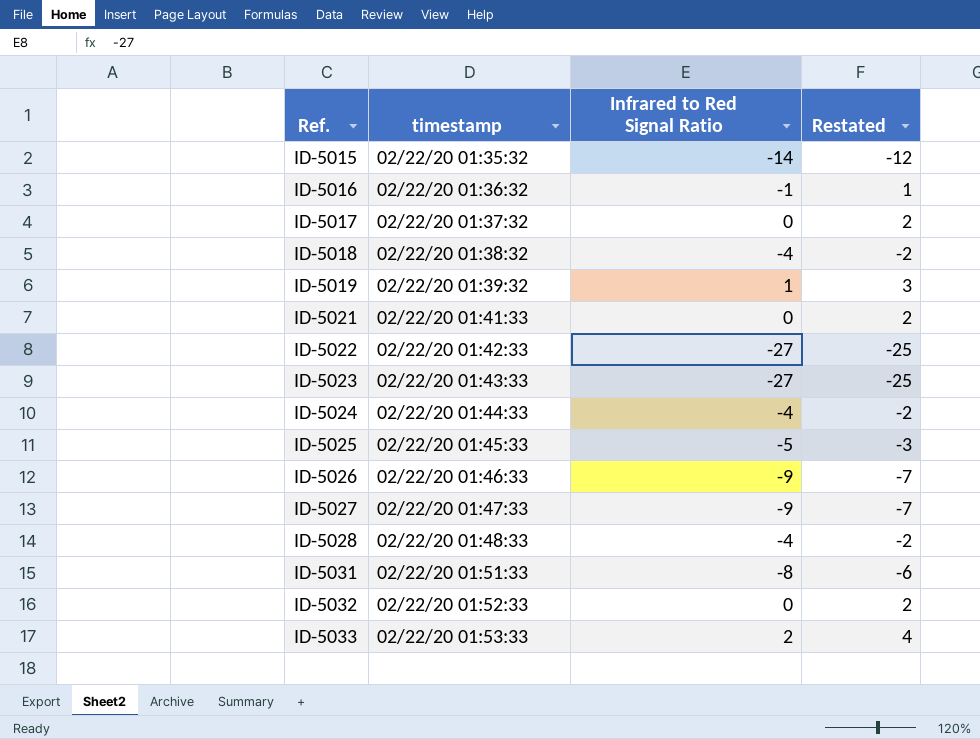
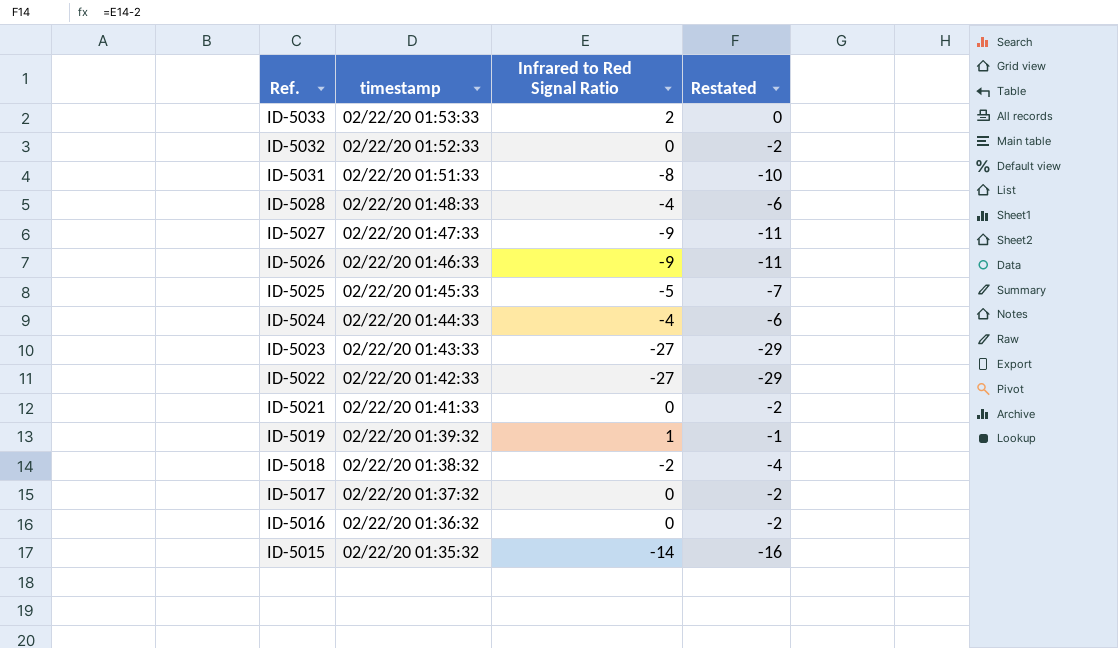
row order: Ref. ascending -> Ref. descending
column Restated | formula: [Infrared to Red Signal Ratio] + 2 -> [Infrared to Red Signal Ratio] - 2
ID-5018 | Infrared to Red Signal Ratio: -4 -> -2
ID-5016 | Infrared to Red Signal Ratio: -1 -> 0

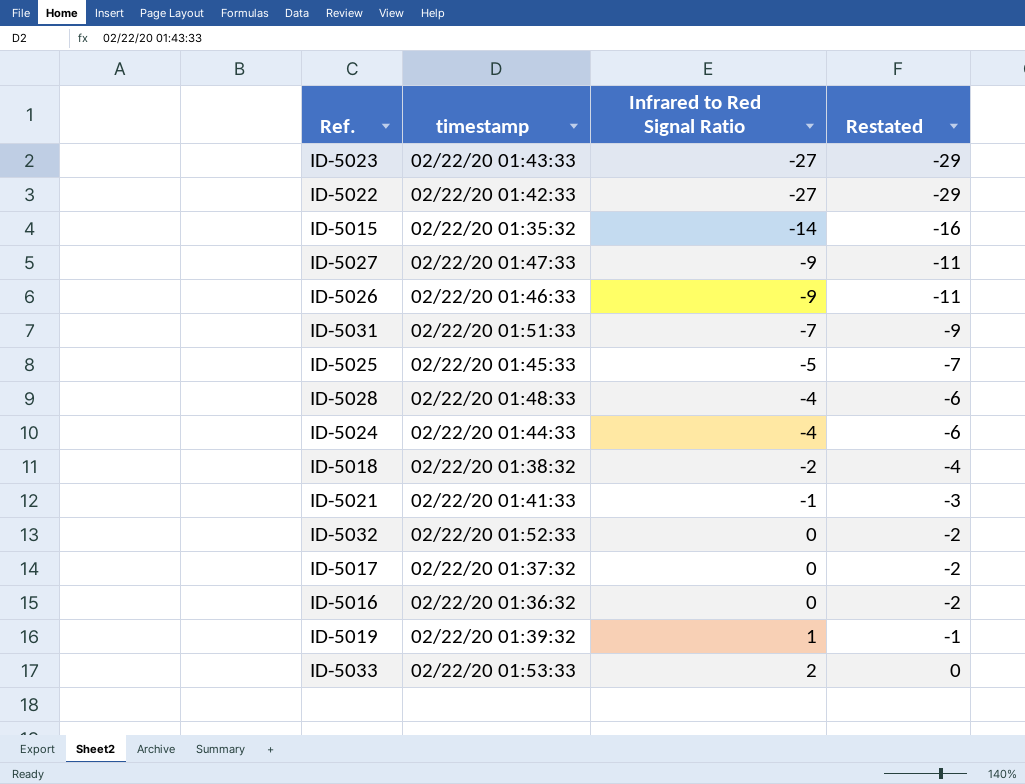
row order: Ref. descending -> Infrared to Red Signal Ratio ascending
ID-5031 | Infrared to Red Signal Ratio: -8 -> -7
ID-5031 | Restated: -10 -> -9
ID-5021 | Infrared to Red Signal Ratio: 0 -> -1
ID-5021 | Restated: -2 -> -3

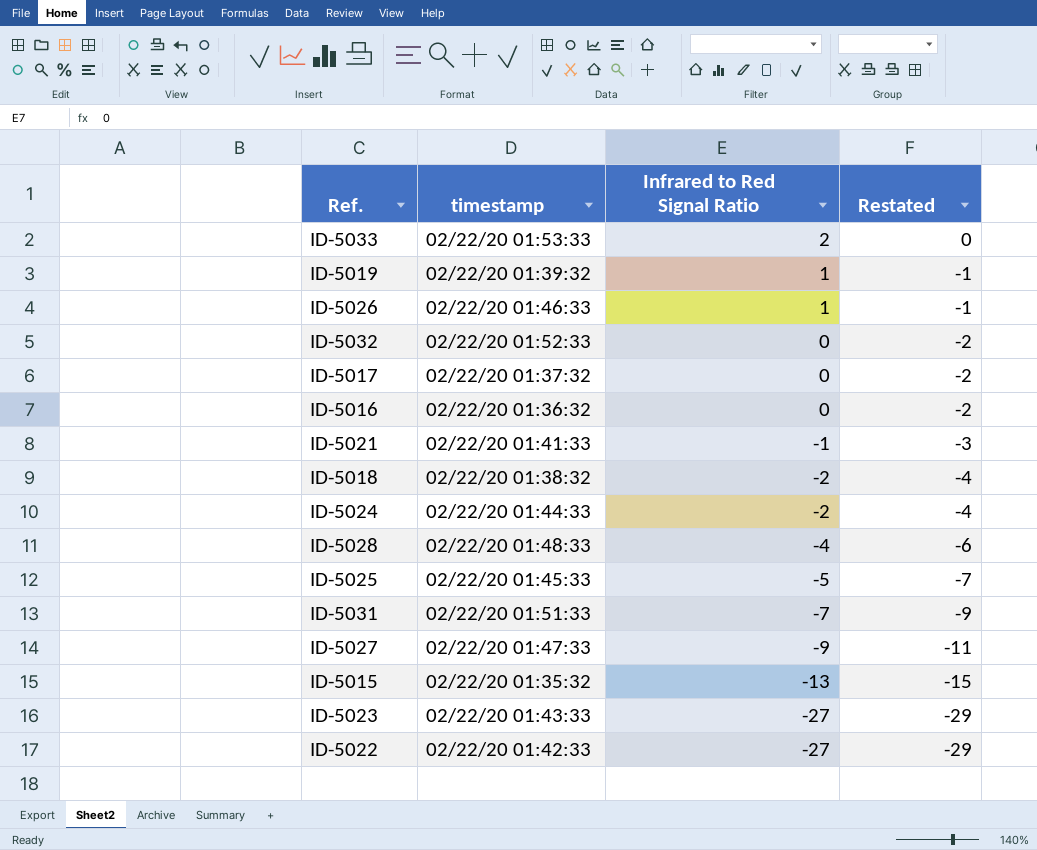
row order: Infrared to Red Signal Ratio ascending -> Infrared to Red Signal Ratio descending
ID-5026 | Infrared to Red Signal Ratio: -9 -> 1
ID-5026 | Restated: -11 -> -1
ID-5024 | Infrared to Red Signal Ratio: -4 -> -2
ID-5024 | Restated: -6 -> -4
ID-5015 | Infrared to Red Signal Ratio: -14 -> -13
ID-5015 | Restated: -16 -> -15

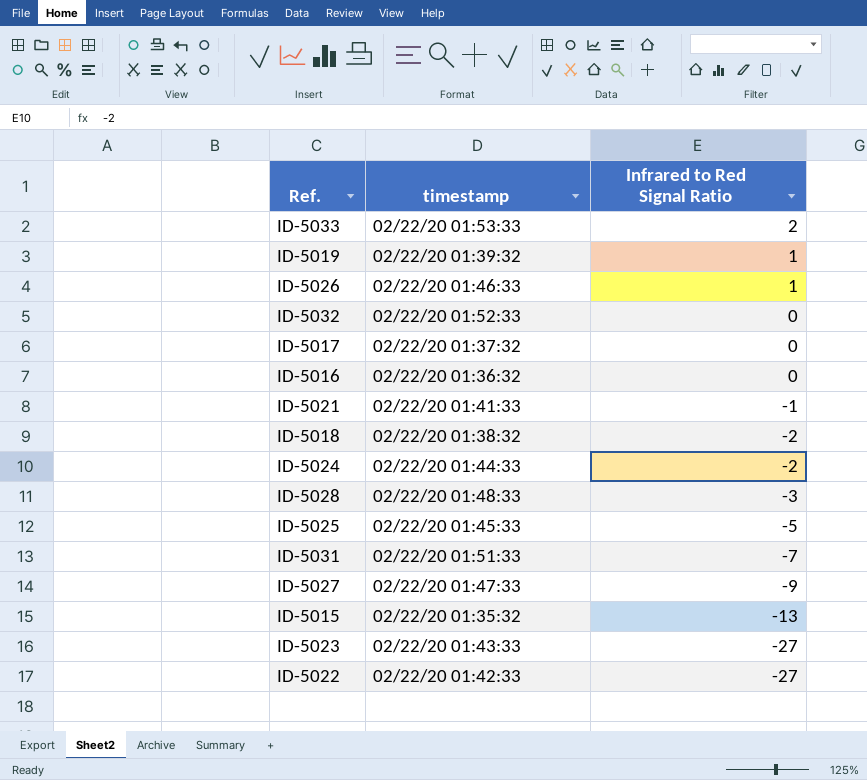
column Restated | formula: [Infrared to Red Signal Ratio] - 2 -> none
ID-5028 | Infrared to Red Signal Ratio: -4 -> -3

